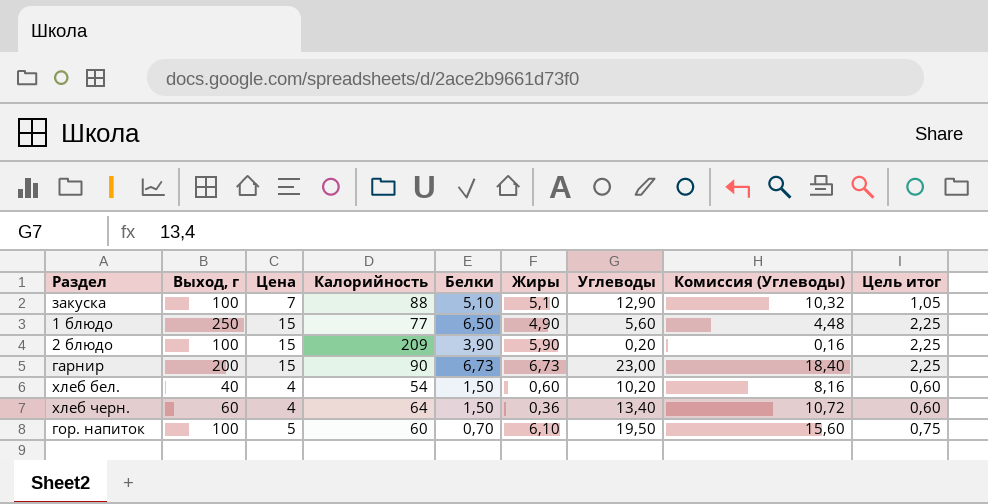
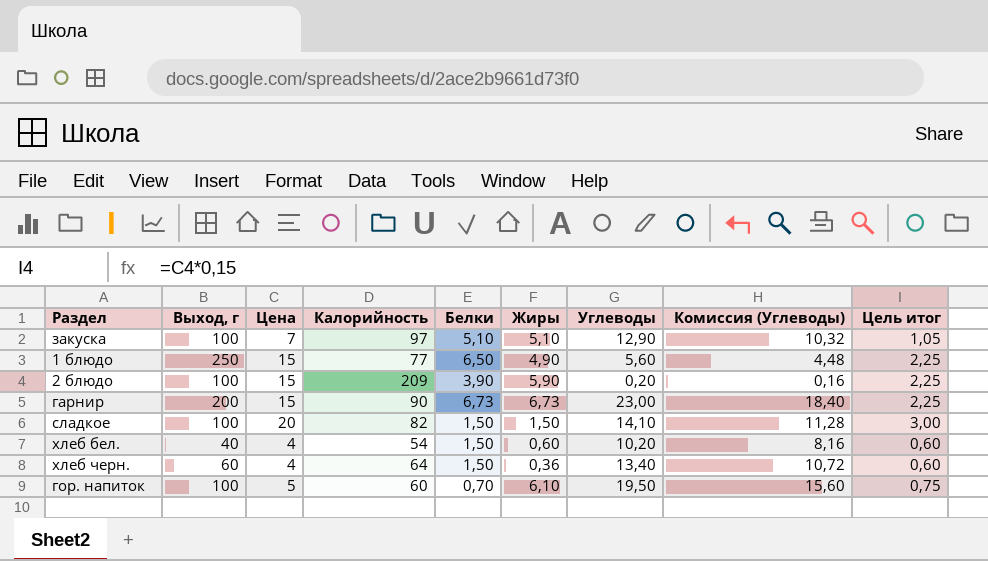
закуска | Калорийность: 88 -> 97
row сладкое: none -> 100 | 20 | 82 | 1,50 | 1,50 | 14,10 | 11,28 | 3,00

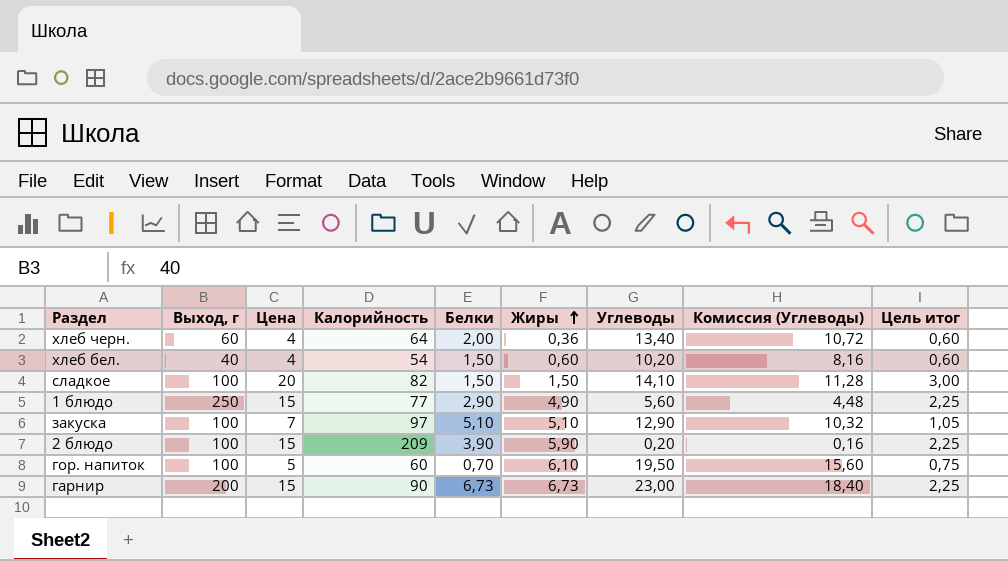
row order: none -> Жиры ascending
хлеб черн. | Белки: 1,50 -> 2,00
1 блюдо | Белки: 6,50 -> 2,90

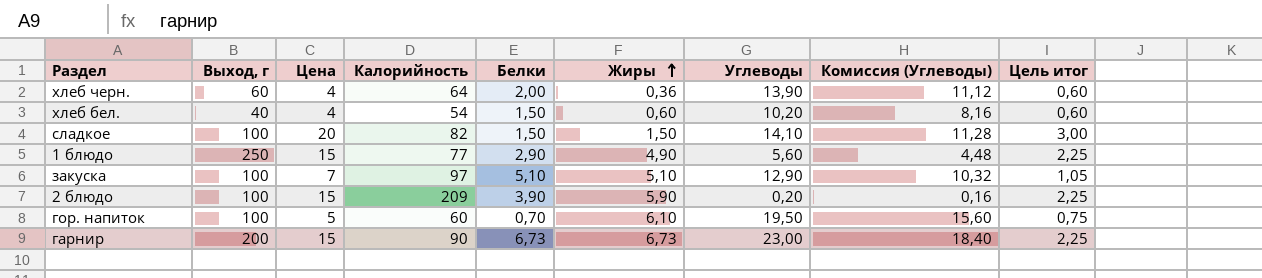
хлеб черн. | Углеводы: 13,40 -> 13,90
хлеб черн. | Комиссия (Углеводы): 10,72 -> 11,12

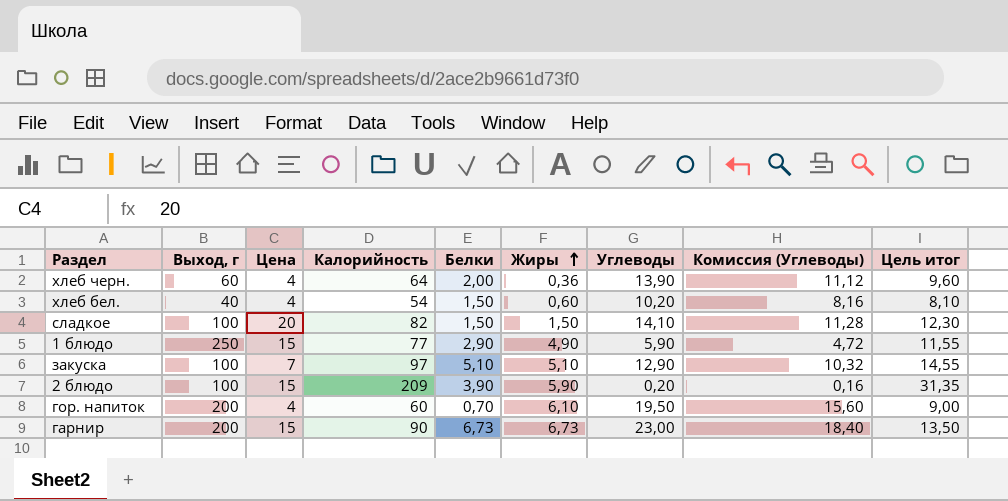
column Цель итог | formula: [Цена] * 0,15 -> [Калорийность] * 0,15
1 блюдо | Углеводы: 5,60 -> 5,90
1 блюдо | Комиссия (Углеводы): 4,48 -> 4,72
гор. напиток | Выход, г: 100 -> 200
гор. напиток | Цена: 5 -> 4

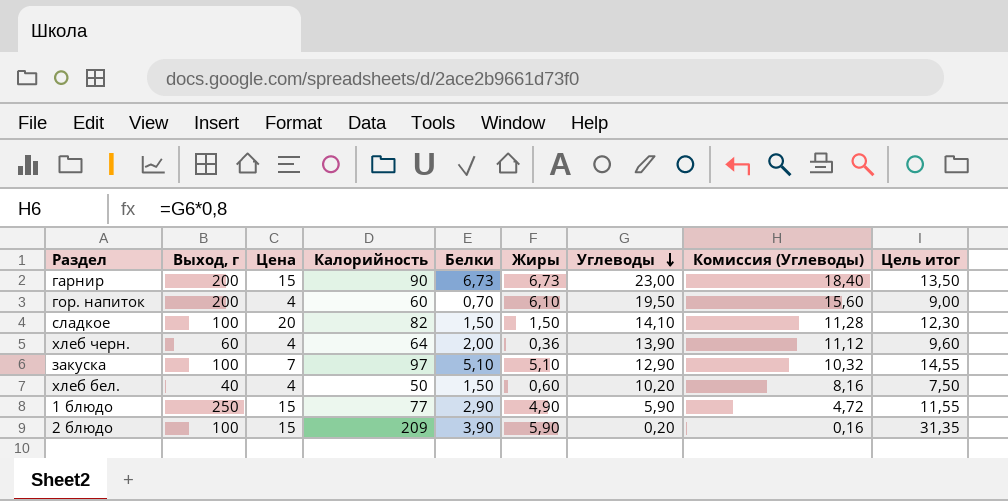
row order: Жиры ascending -> Углеводы descending
хлеб бел. | Калорийность: 54 -> 50
хлеб бел. | Цель итог: 8,10 -> 7,50

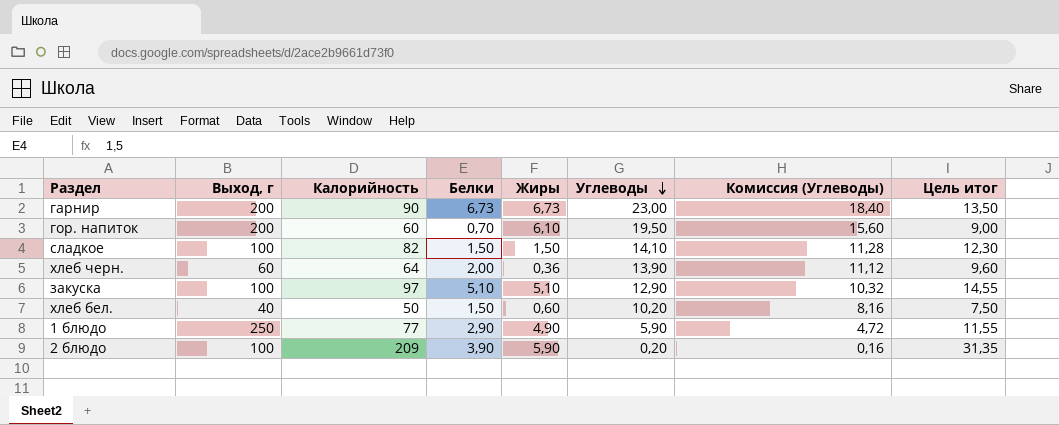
column Цена | position: 3 -> none

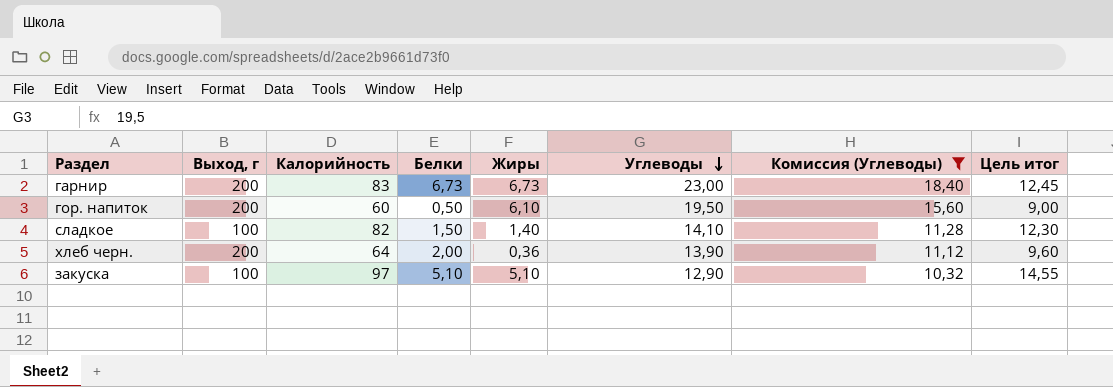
filter: none -> Комиссия (Углеводы) >= 10,32
гарнир | Калорийность: 90 -> 83
гарнир | Цель итог: 13,50 -> 12,45
гор. напиток | Белки: 0,70 -> 0,50
сладкое | Жиры: 1,50 -> 1,40
хлеб черн. | Выход, г: 60 -> 200

